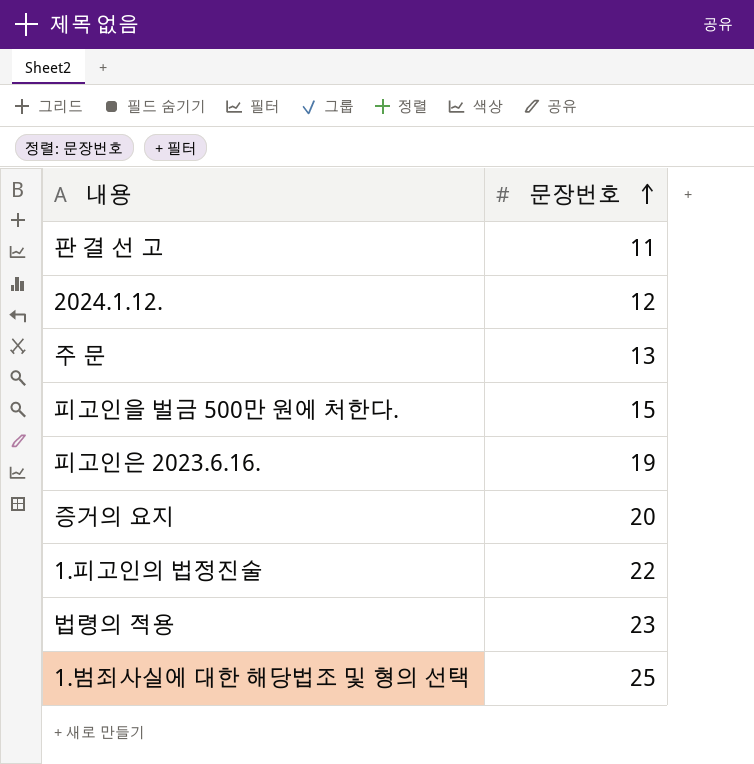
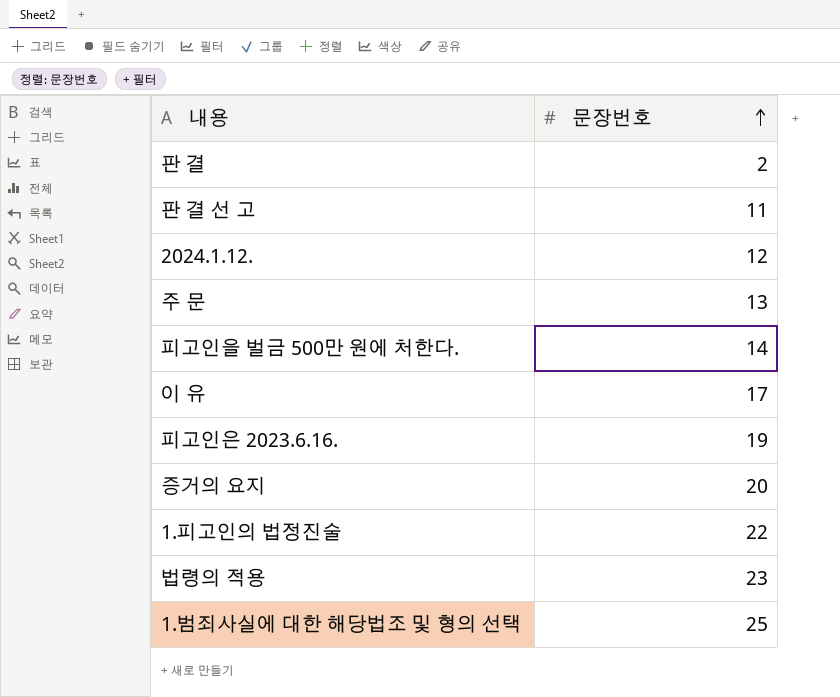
row 판 결: none -> 2
피고인을 벌금 500만 원에 처한다. | 문장번호: 15 -> 14
row 이 유: none -> 17

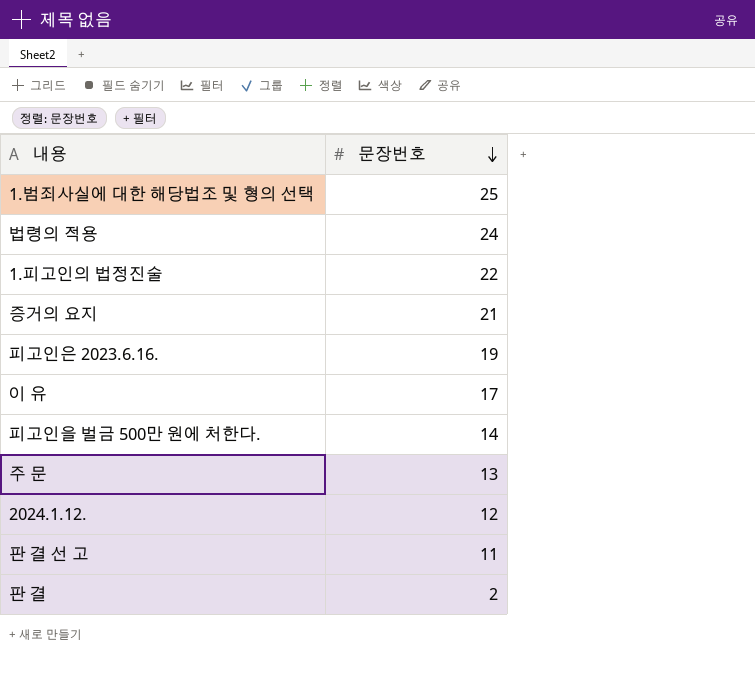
row order: 문장번호 ascending -> 문장번호 descending
법령의 적용 | 문장번호: 23 -> 24
증거의 요지 | 문장번호: 20 -> 21

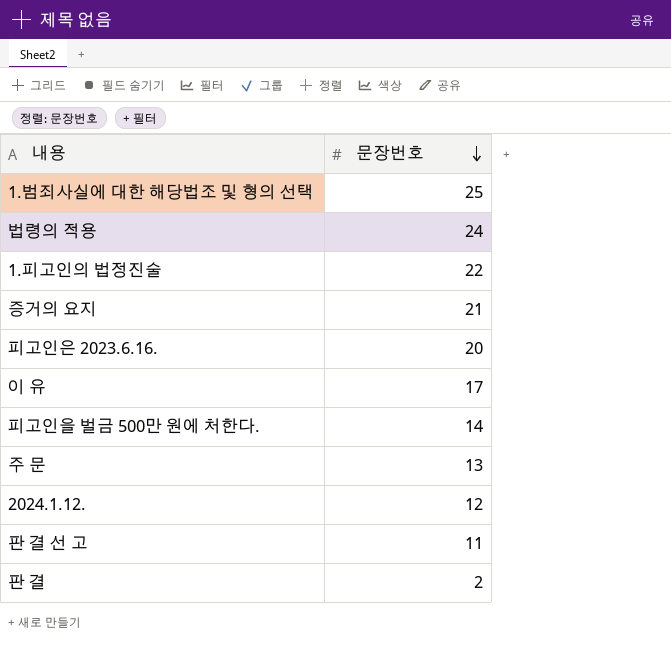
피고인은 2023.6.16. | 문장번호: 19 -> 20

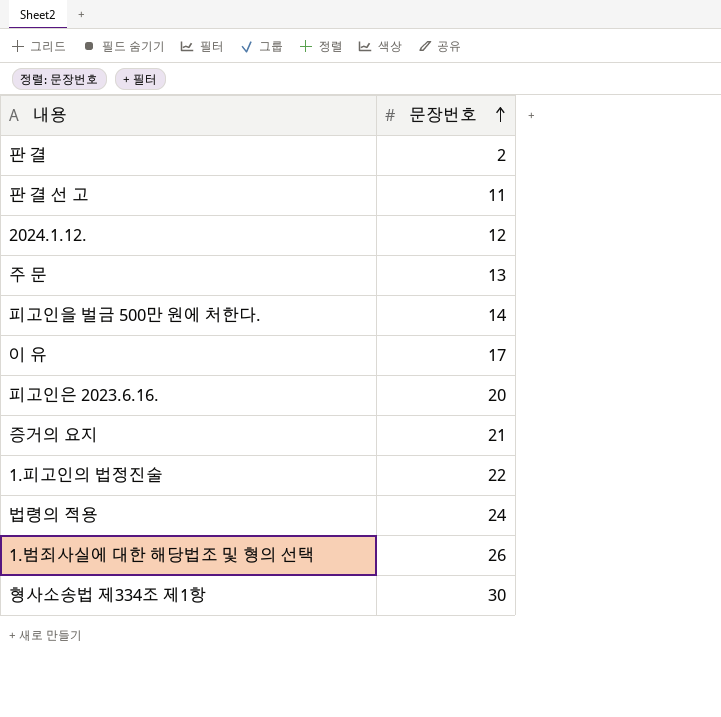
row order: 문장번호 descending -> 문장번호 ascending
1.범죄사실에 대한 해당법조 및 형의 선택 | 문장번호: 25 -> 26
row 형사소송법 제334조 제1항: none -> 30

